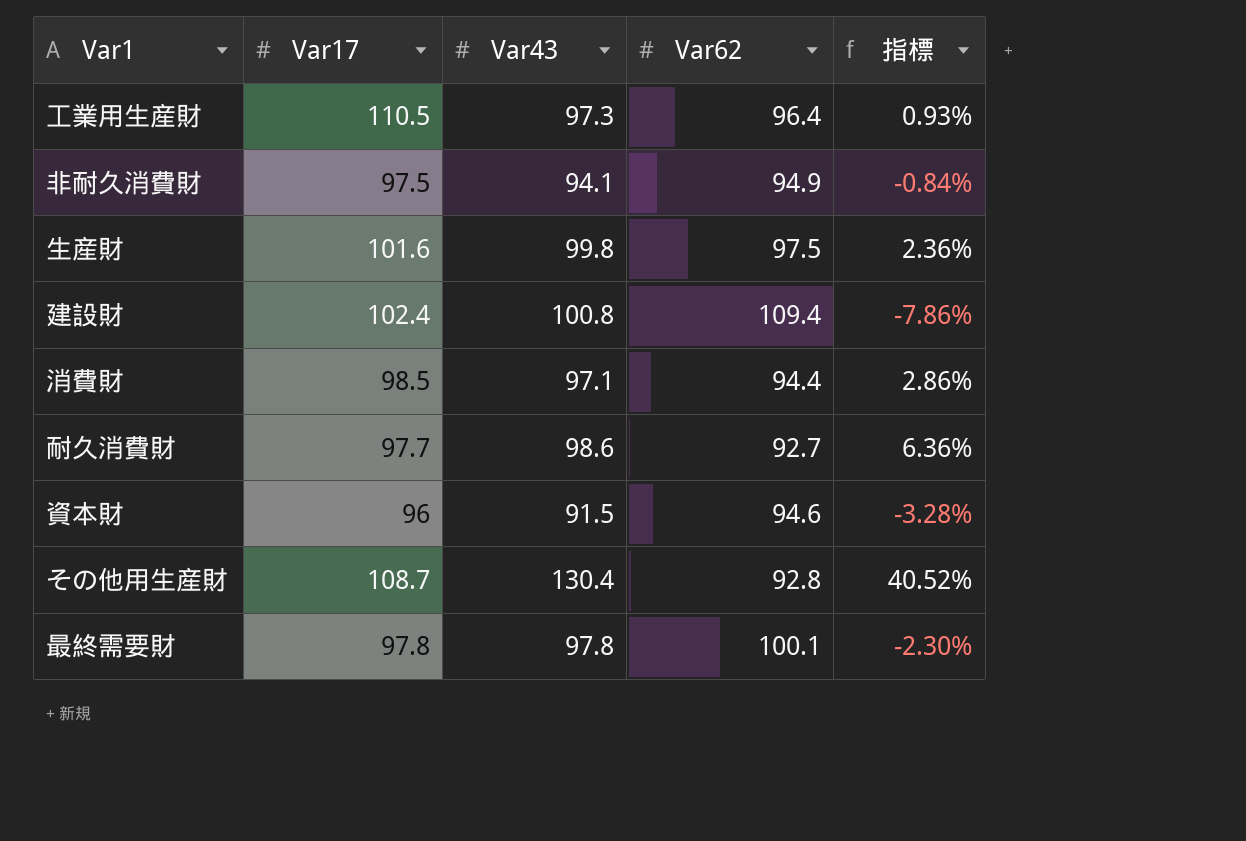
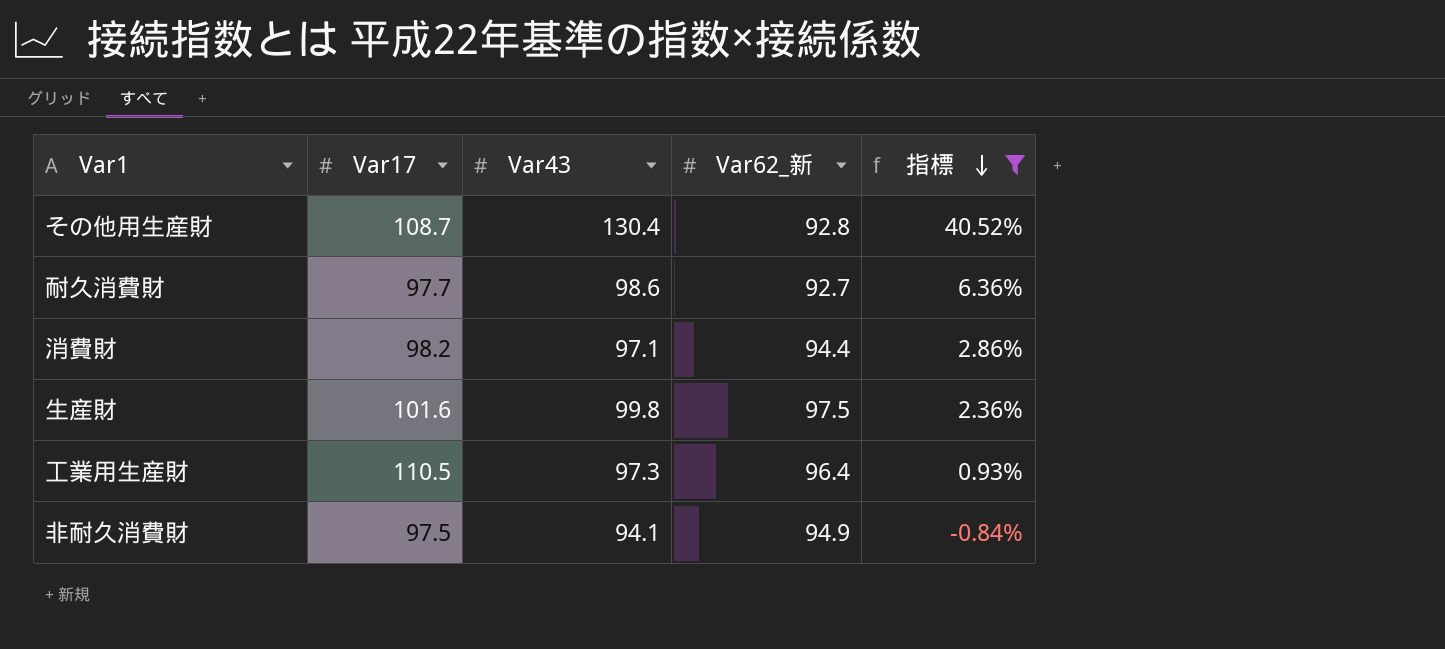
filter: none -> 指標 >= -0.84%
row order: none -> 指標 descending
column name: Var62 -> Var62_新
消費財 | Var17: 98.5 -> 98.2

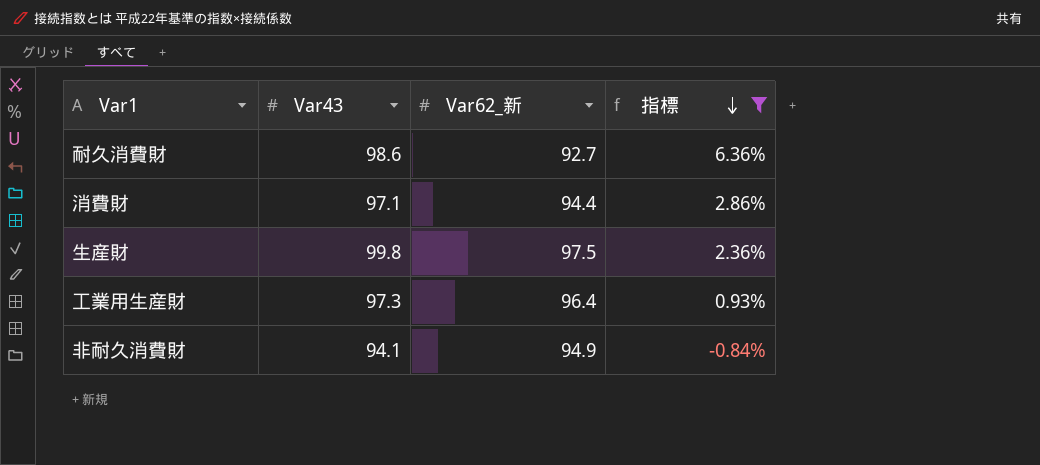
column Var17 | position: 2 -> none
row その他用生産財: 108.7 | 130.4 | 92.8 | 40.52% -> none

